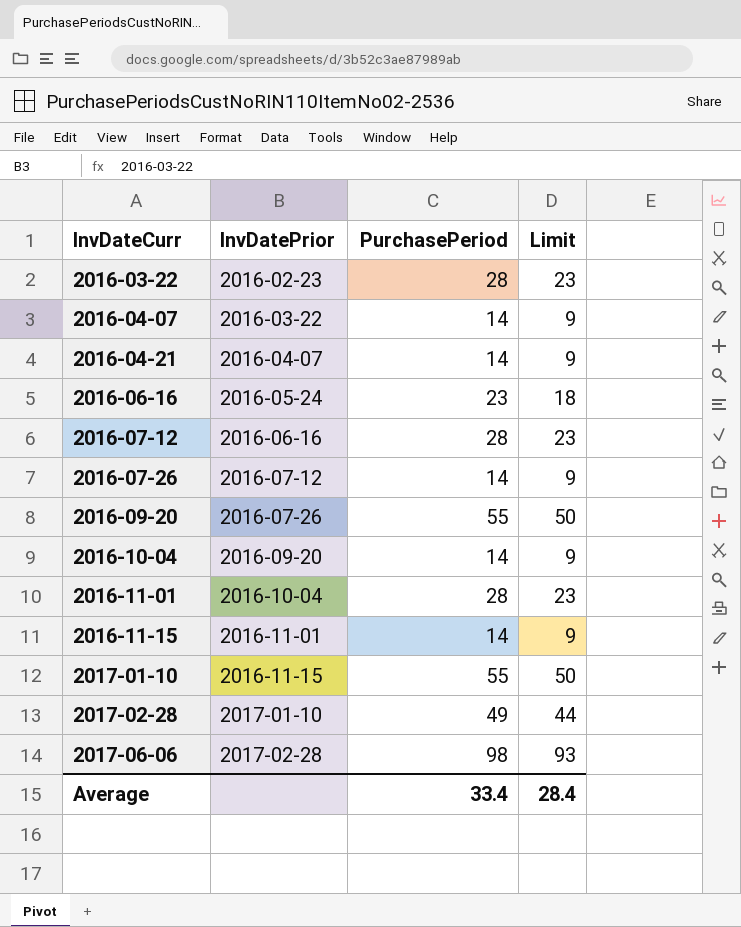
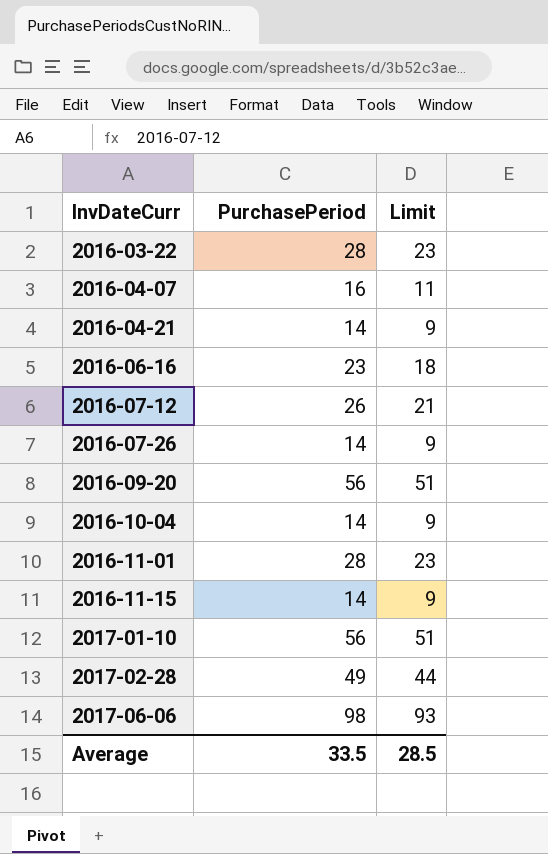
column InvDatePrior | position: 2 -> none
2016-04-07 | PurchasePeriod: 14 -> 16
2016-04-07 | Limit: 9 -> 11
2016-07-12 | PurchasePeriod: 28 -> 26
2016-07-12 | Limit: 23 -> 21
2016-09-20 | PurchasePeriod: 55 -> 56
2016-09-20 | Limit: 50 -> 51
2017-01-10 | PurchasePeriod: 55 -> 56
2017-01-10 | Limit: 50 -> 51
Average | PurchasePeriod: 33.4 -> 33.5
Average | Limit: 28.4 -> 28.5

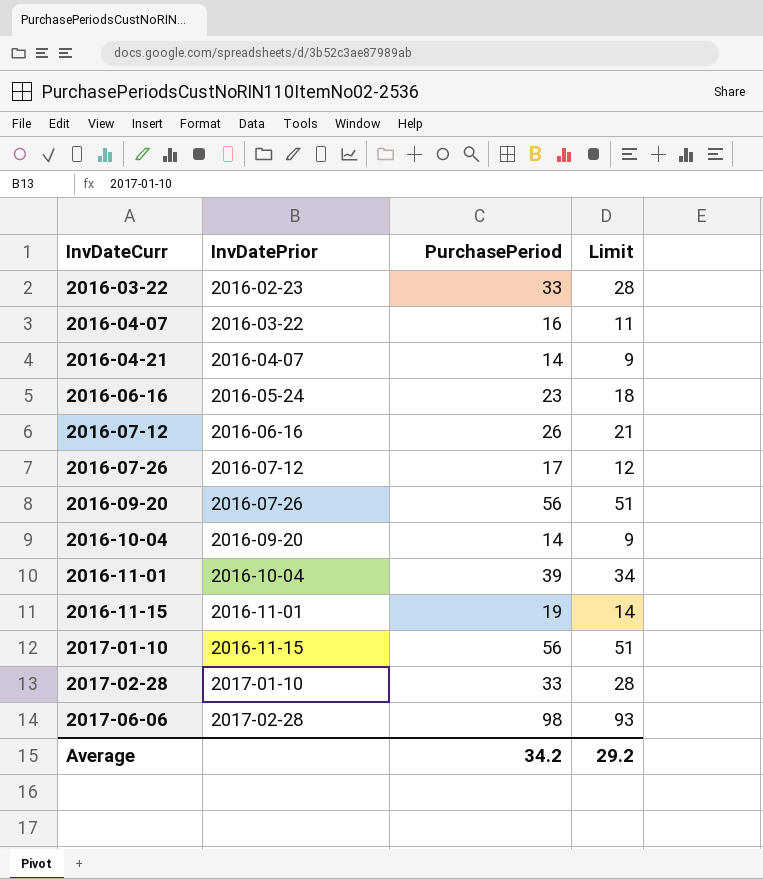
column InvDatePrior | position: none -> 2
2016-03-22 | PurchasePeriod: 28 -> 33
2016-03-22 | Limit: 23 -> 28
2016-07-26 | PurchasePeriod: 14 -> 17
2016-07-26 | Limit: 9 -> 12
2016-11-01 | PurchasePeriod: 28 -> 39
2016-11-01 | Limit: 23 -> 34
2016-11-15 | PurchasePeriod: 14 -> 19
2016-11-15 | Limit: 9 -> 14
2017-02-28 | PurchasePeriod: 49 -> 33
2017-02-28 | Limit: 44 -> 28
Average | PurchasePeriod: 33.5 -> 34.2
Average | Limit: 28.5 -> 29.2

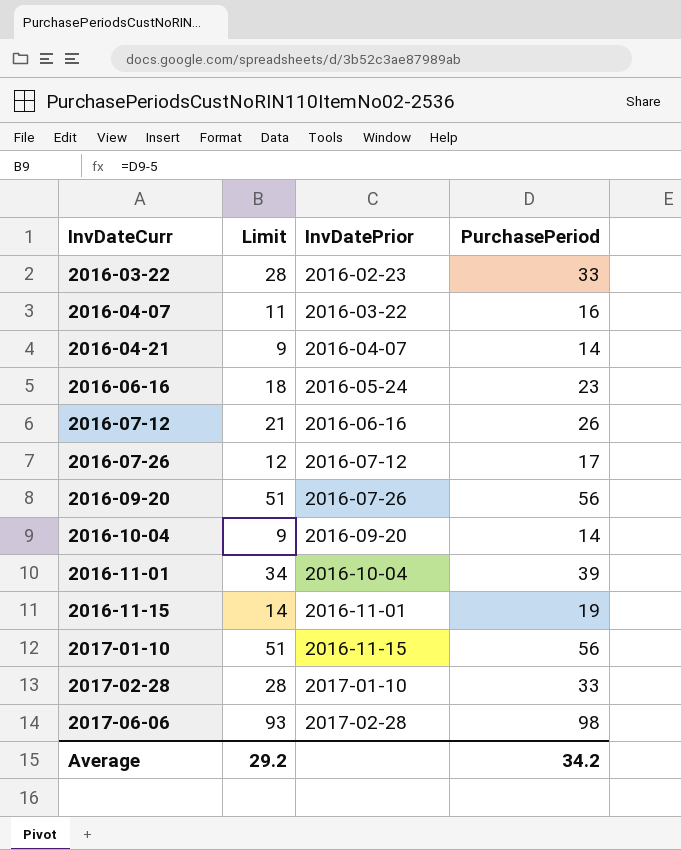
column Limit | position: 4 -> 2

